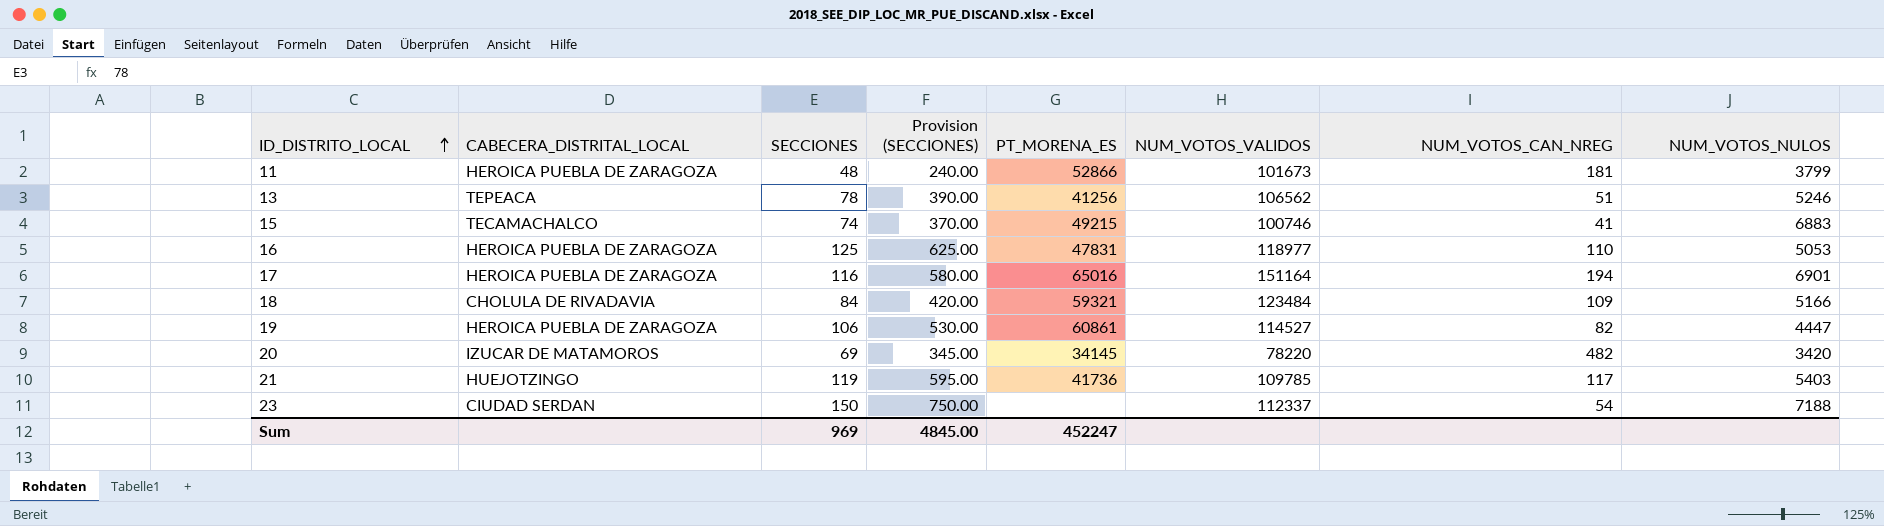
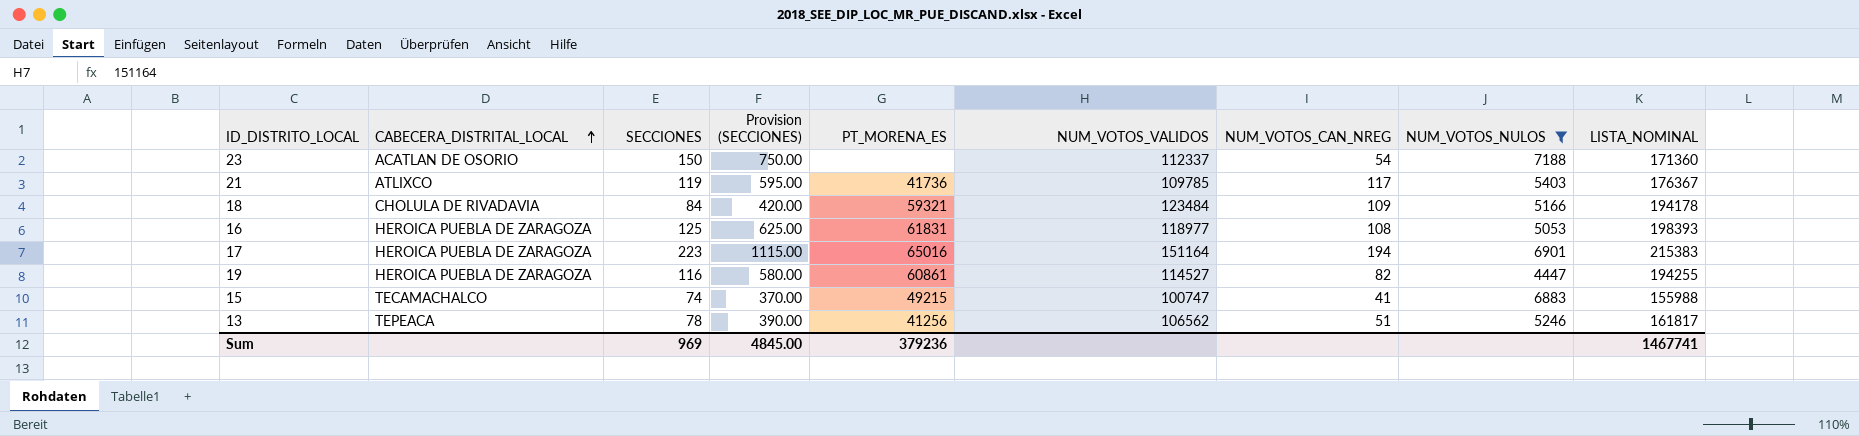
filter: none -> NUM_VOTOS_NULOS >= 4447
row order: ID_DISTRITO_LOCAL ascending -> CABECERA_DISTRITAL_LOCAL ascending
column LISTA_NOMINAL | position: none -> 9
23 | CABECERA_DISTRITAL_LOCAL: CIUDAD SERDAN -> ACATLAN DE OSORIO
21 | CABECERA_DISTRITAL_LOCAL: HUEJOTZINGO -> ATLIXCO
16 | PT_MORENA_ES: 47831 -> 61831
16 | NUM_VOTOS_CAN_NREG: 110 -> 108
17 | SECCIONES: 116 -> 223
17 | Provision (SECCIONES): 580.00 -> 1115.00
19 | SECCIONES: 106 -> 116
19 | Provision (SECCIONES): 530.00 -> 580.00
15 | NUM_VOTOS_VALIDOS: 100746 -> 100747
Sum | PT_MORENA_ES: 452247 -> 379236

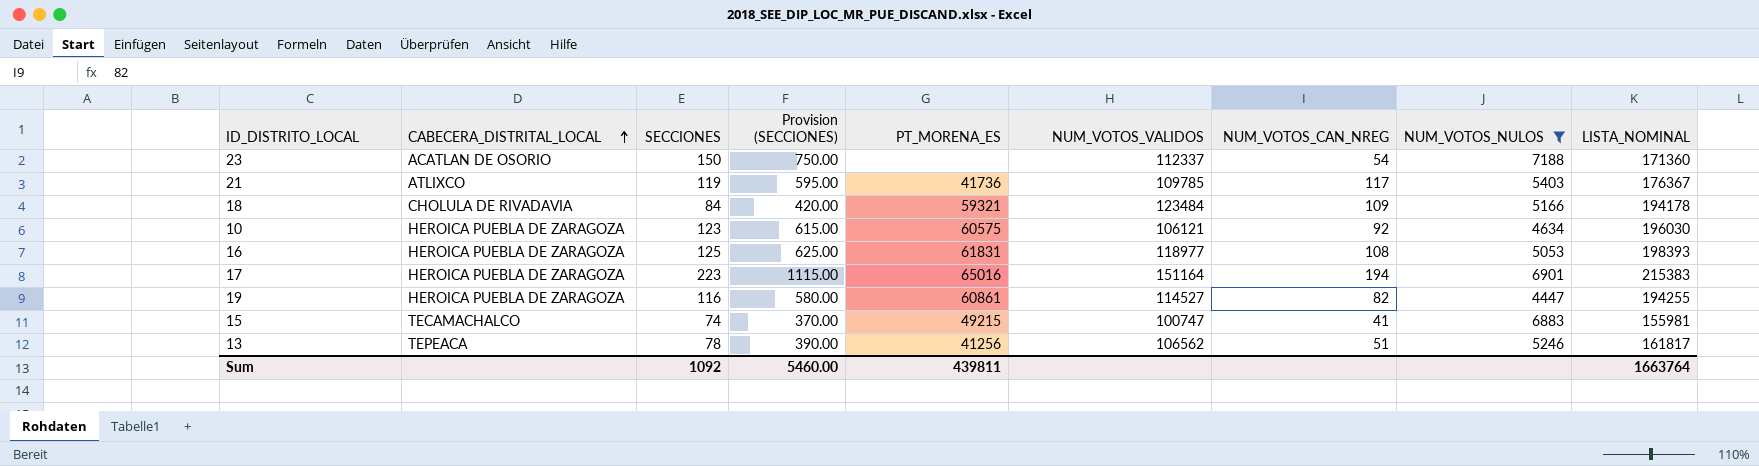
row 10: none -> HEROICA PUEBLA DE ZARAGOZA | 123 | 615.00 | 60575 | 106121 | 92 | 4634 | 196030
15 | LISTA_NOMINAL: 155988 -> 155981
Sum | SECCIONES: 969 -> 1092
Sum | Provision (SECCIONES): 4845.00 -> 5460.00
Sum | PT_MORENA_ES: 379236 -> 439811
Sum | LISTA_NOMINAL: 1467741 -> 1663764

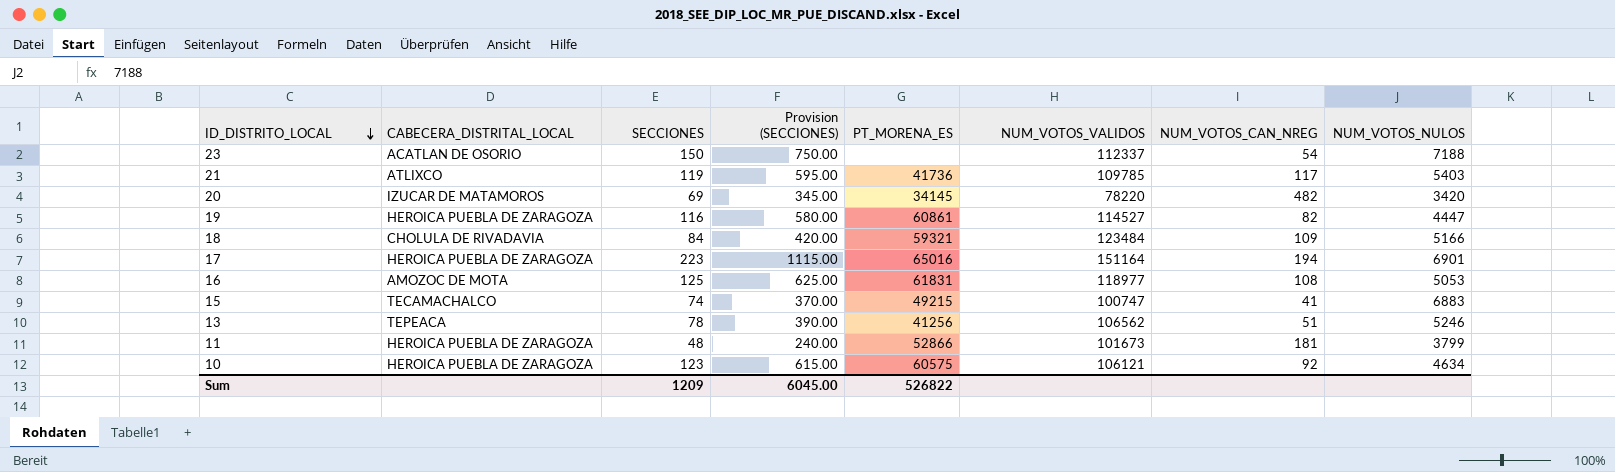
filter: NUM_VOTOS_NULOS >= 4447 -> none
row order: CABECERA_DISTRITAL_LOCAL ascending -> ID_DISTRITO_LOCAL descending
column LISTA_NOMINAL | position: 9 -> none
16 | CABECERA_DISTRITAL_LOCAL: HEROICA PUEBLA DE ZARAGOZA -> AMOZOC DE MOTA
Sum | SECCIONES: 1092 -> 1209
Sum | Provision (SECCIONES): 5460.00 -> 6045.00
Sum | PT_MORENA_ES: 439811 -> 526822

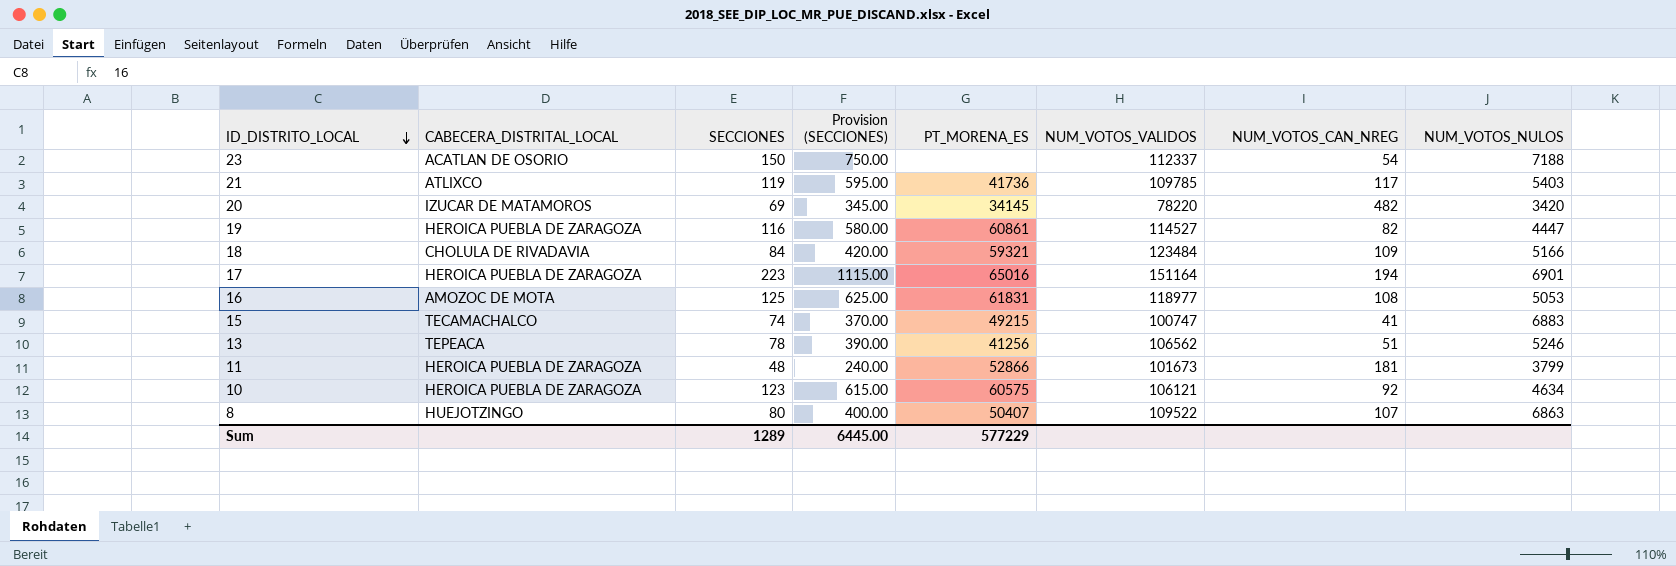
row 8: none -> HUEJOTZINGO | 80 | 400.00 | 50407 | 109522 | 107 | 6863
Sum | SECCIONES: 1209 -> 1289
Sum | Provision (SECCIONES): 6045.00 -> 6445.00
Sum | PT_MORENA_ES: 526822 -> 577229

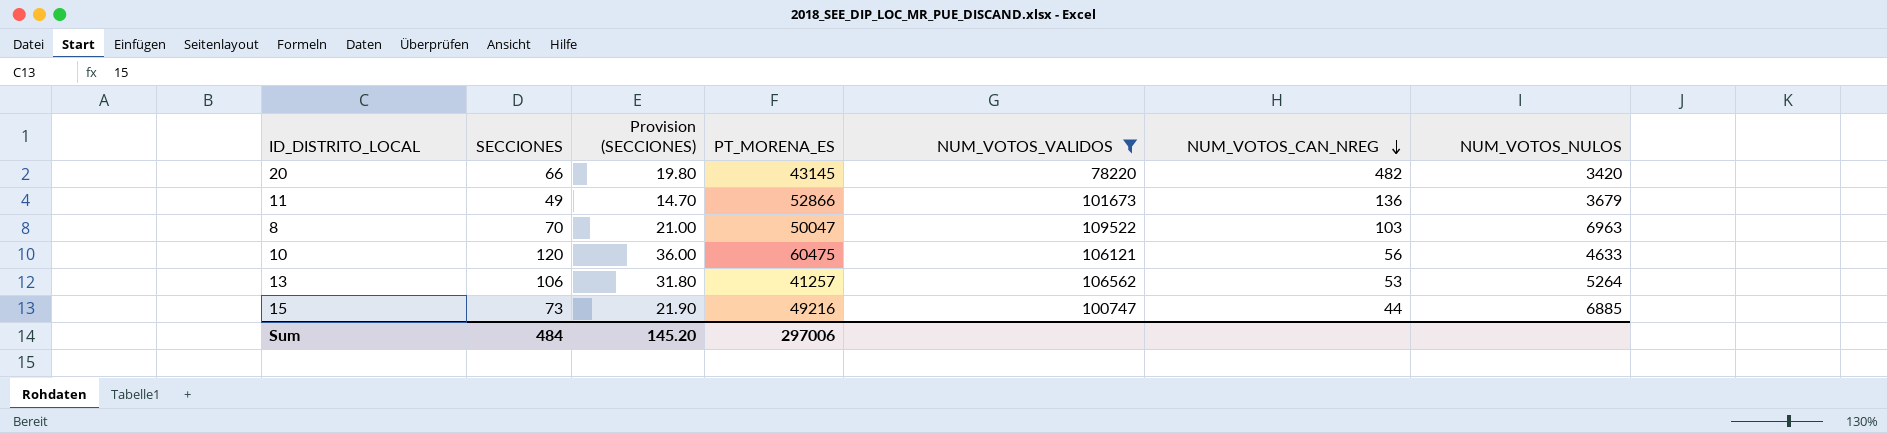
filter: none -> NUM_VOTOS_VALIDOS <= 109522
row order: ID_DISTRITO_LOCAL descending -> NUM_VOTOS_CAN_NREG descending
column CABECERA_DISTRITAL_LOCAL | position: 2 -> none
column Provision (SECCIONES) | formula: [SECCIONES] * 5 -> [SECCIONES] * 0.3
20 | SECCIONES: 69 -> 66
20 | PT_MORENA_ES: 34145 -> 43145
11 | SECCIONES: 48 -> 49
11 | NUM_VOTOS_CAN_NREG: 181 -> 136
11 | NUM_VOTOS_NULOS: 3799 -> 3679
8 | SECCIONES: 80 -> 70
8 | PT_MORENA_ES: 50407 -> 50047
8 | NUM_VOTOS_CAN_NREG: 107 -> 103
8 | NUM_VOTOS_NULOS: 6863 -> 6963
10 | SECCIONES: 123 -> 120
10 | PT_MORENA_ES: 60575 -> 60475
10 | NUM_VOTOS_CAN_NREG: 92 -> 56
10 | NUM_VOTOS_NULOS: 4634 -> 4633
13 | SECCIONES: 78 -> 106
13 | PT_MORENA_ES: 41256 -> 41257
13 | NUM_VOTOS_CAN_NREG: 51 -> 53
13 | NUM_VOTOS_NULOS: 5246 -> 5264
15 | SECCIONES: 74 -> 73
15 | PT_MORENA_ES: 49215 -> 49216
15 | NUM_VOTOS_CAN_NREG: 41 -> 44
15 | NUM_VOTOS_NULOS: 6883 -> 6885
Sum | SECCIONES: 1289 -> 484
Sum | Provision (SECCIONES): 6445.00 -> 145.20
Sum | PT_MORENA_ES: 577229 -> 297006

